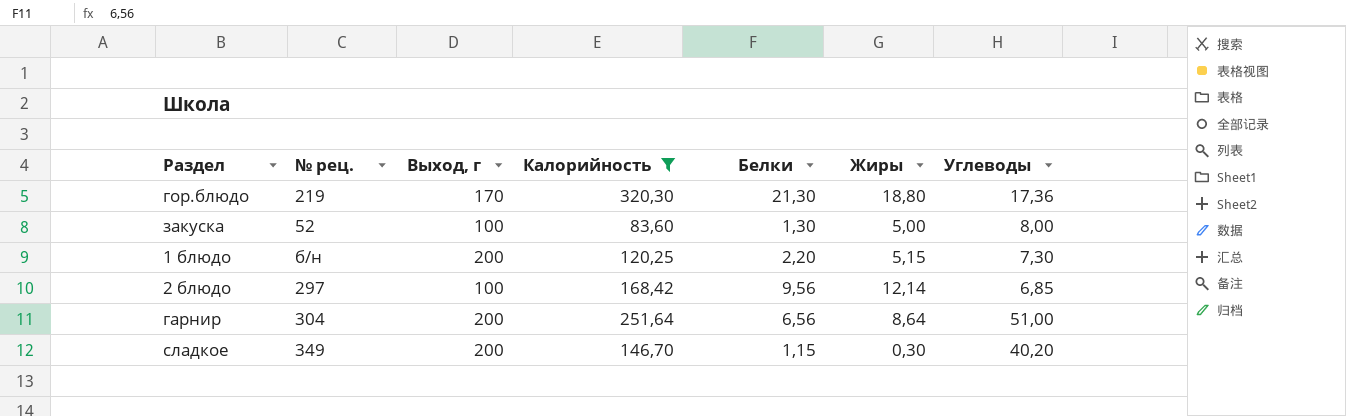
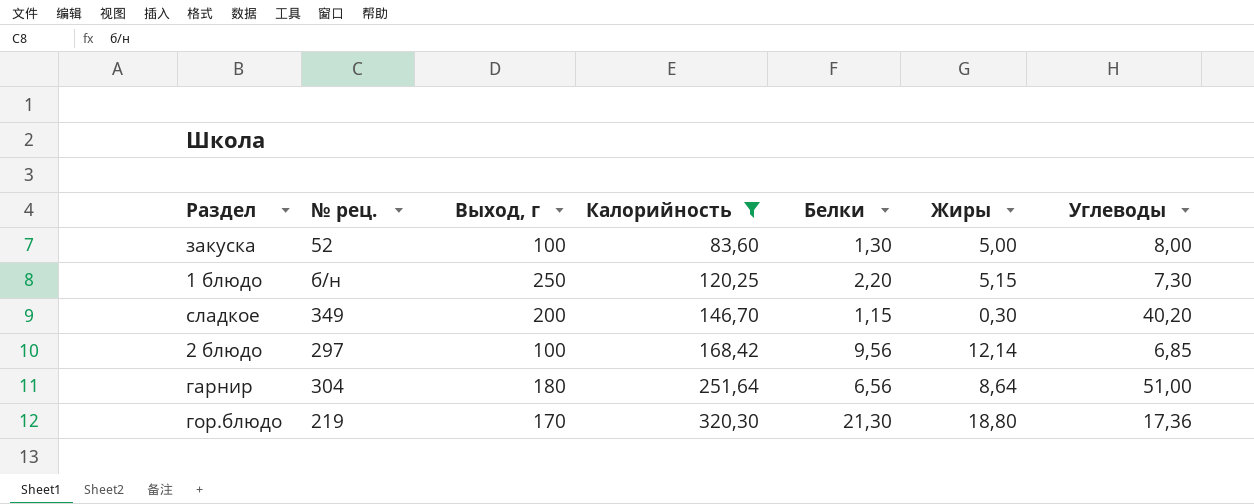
row order: none -> Калорийность ascending
1 блюдо | Выход, г: 200 -> 250
гарнир | Выход, г: 200 -> 180

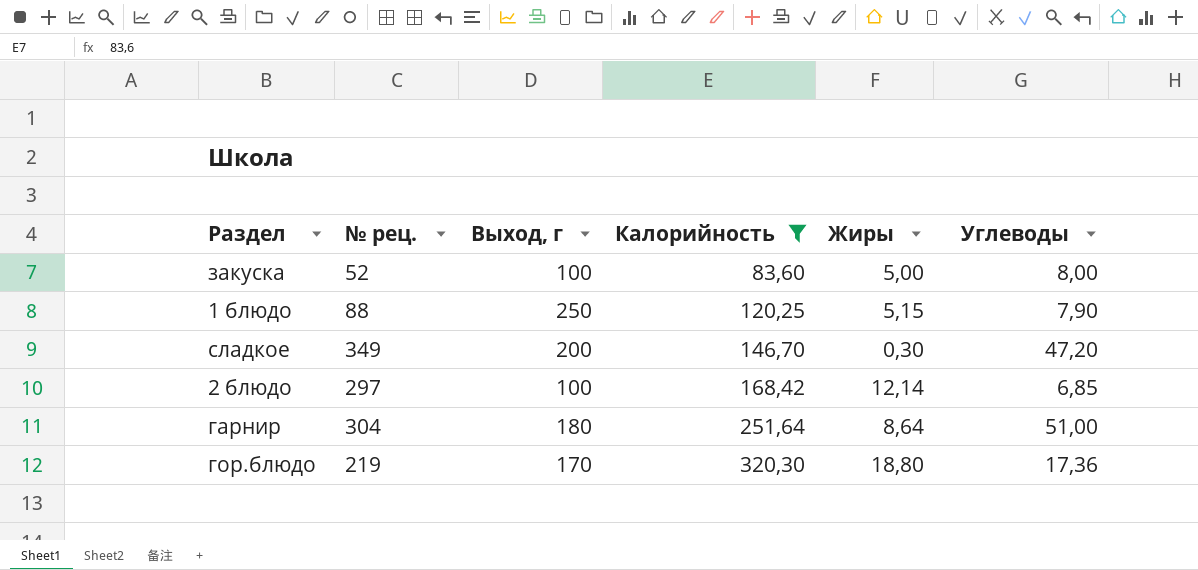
column Белки | position: 5 -> none
1 блюдо | № рец.: б/н -> 88
1 блюдо | Углеводы: 7,30 -> 7,90
сладкое | Углеводы: 40,20 -> 47,20

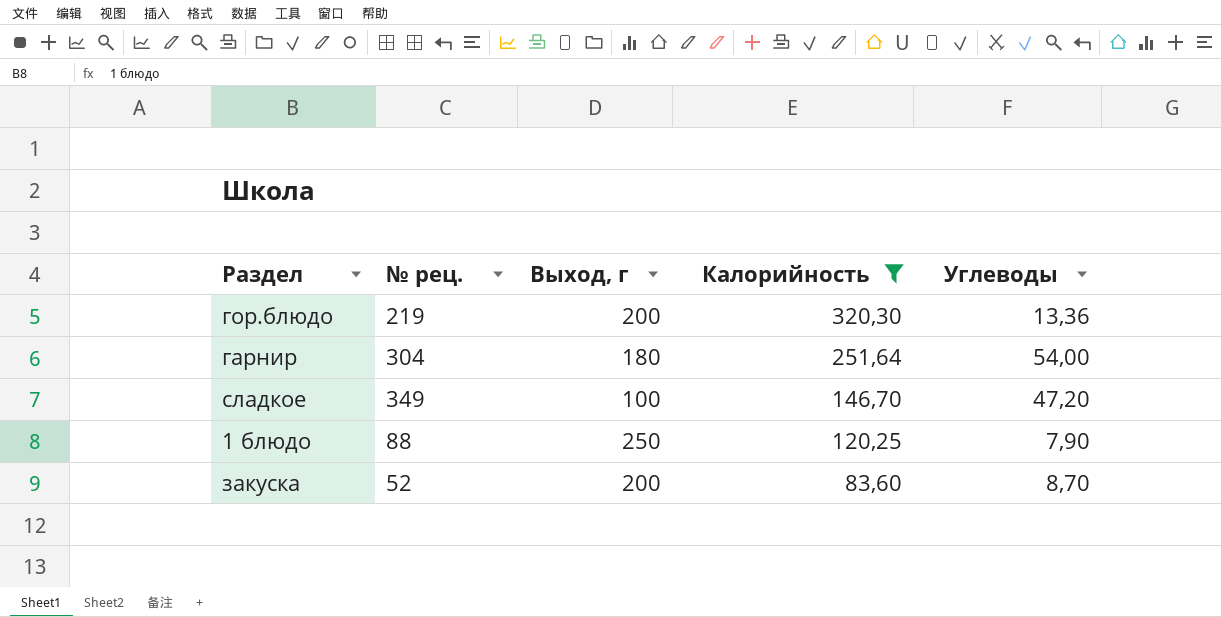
row order: Калорийность ascending -> Калорийность descending
column Жиры | position: 5 -> none
row 2 блюдо: 297 | 100 | 168,42 | 12,14 | 6,85 -> none
гор.блюдо | Выход, г: 170 -> 200
гор.блюдо | Углеводы: 17,36 -> 13,36
гарнир | Углеводы: 51,00 -> 54,00
сладкое | Выход, г: 200 -> 100
закуска | Выход, г: 100 -> 200
закуска | Углеводы: 8,00 -> 8,70

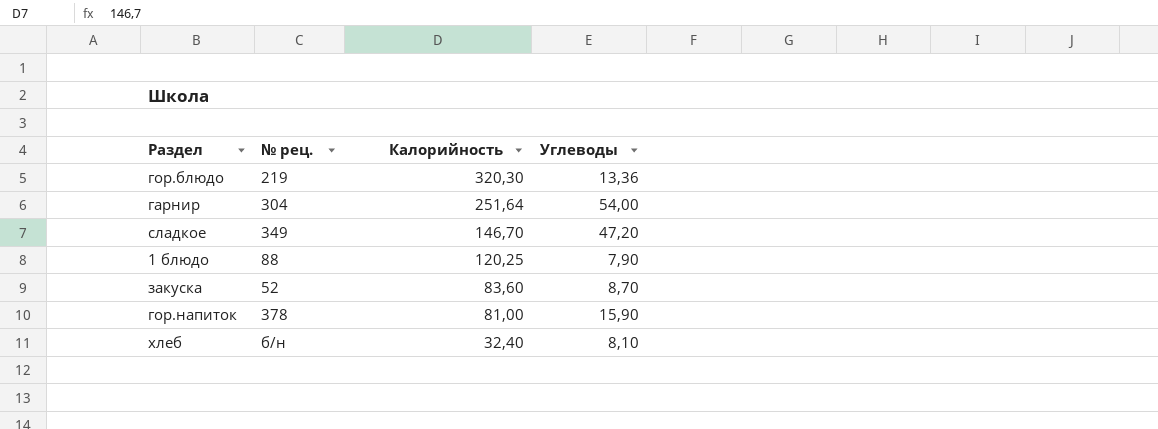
filter: Калорийность >= 83,60 -> none
column Выход, г | position: 3 -> none

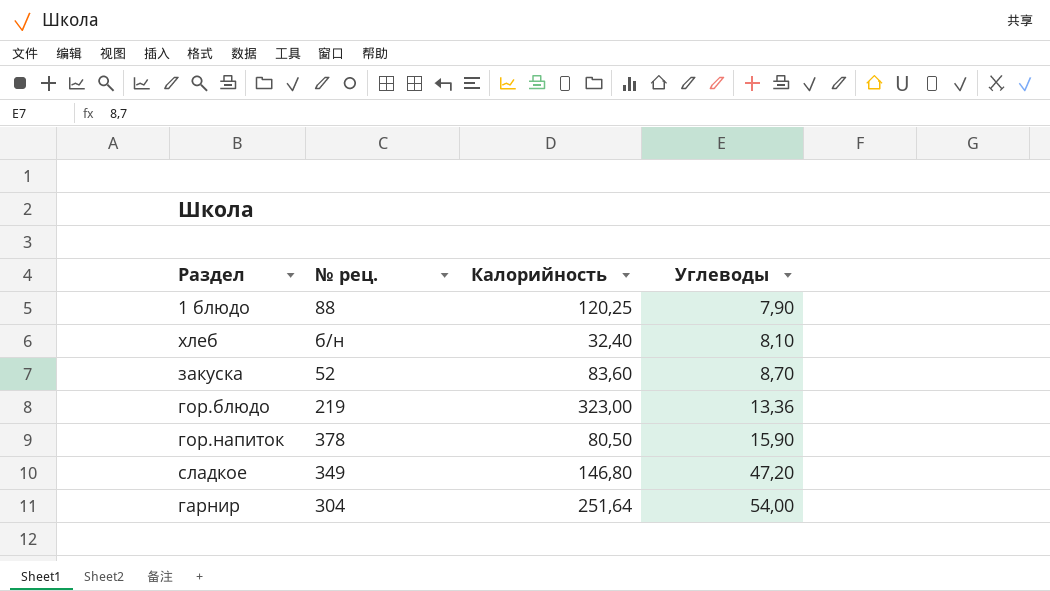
row order: Калорийность descending -> Углеводы ascending
гор.блюдо | Калорийность: 320,30 -> 323,00
гор.напиток | Калорийность: 81,00 -> 80,50
сладкое | Калорийность: 146,70 -> 146,80

